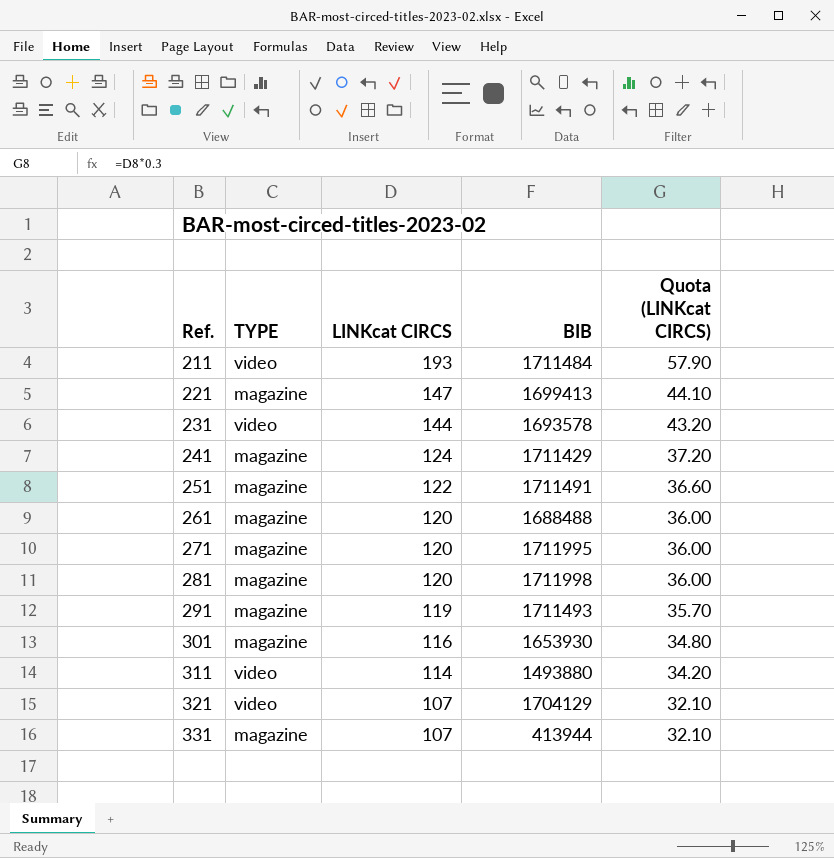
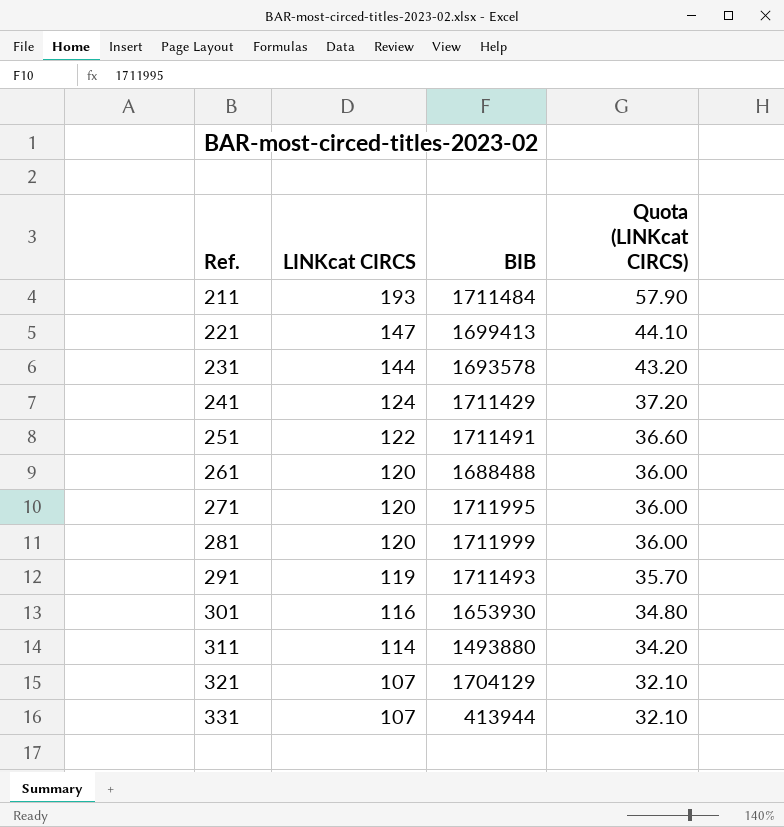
column TYPE | position: 2 -> none
281 | BIB: 1711998 -> 1711999

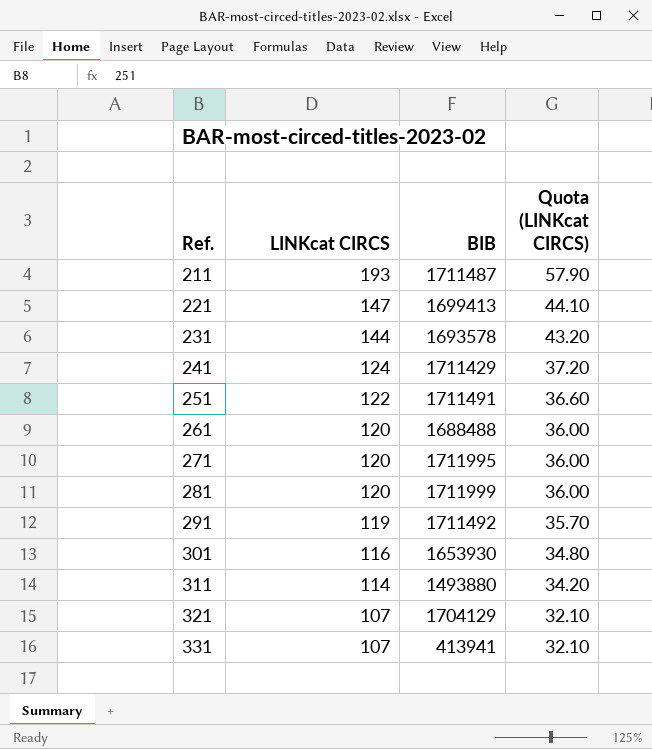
211 | BIB: 1711484 -> 1711487
291 | BIB: 1711493 -> 1711492
331 | BIB: 413944 -> 413941

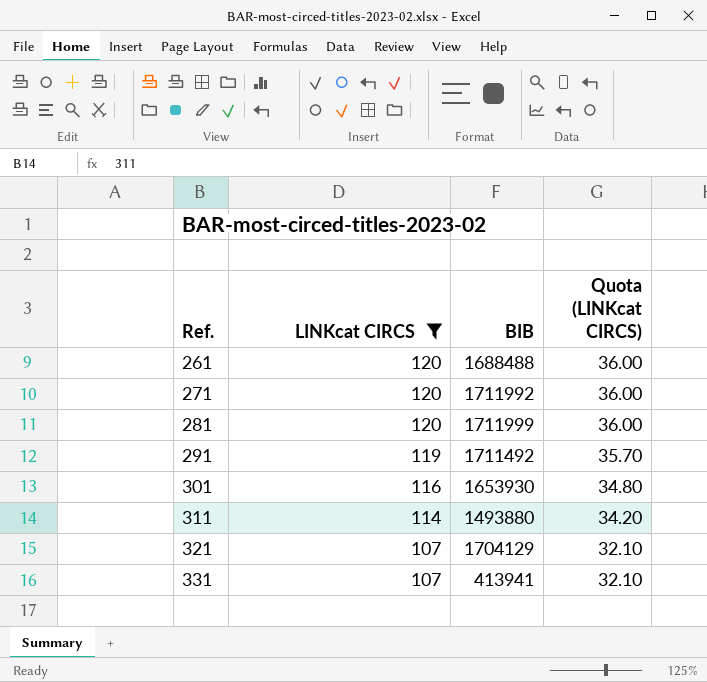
filter: none -> LINKcat CIRCS <= 120
271 | BIB: 1711995 -> 1711992

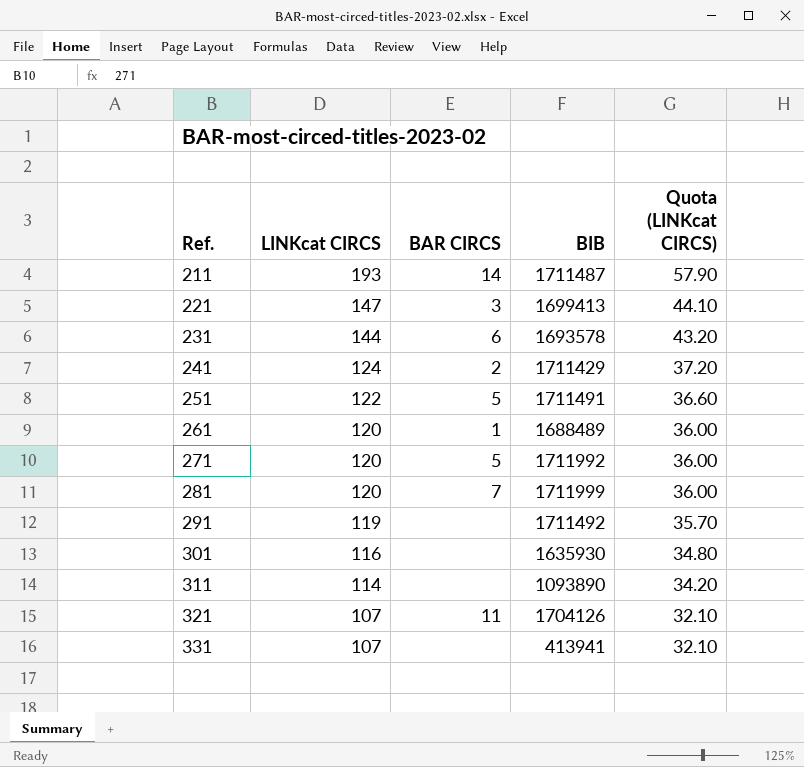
filter: LINKcat CIRCS <= 120 -> none
column BAR CIRCS | position: none -> 3
261 | BIB: 1688488 -> 1688489
301 | BIB: 1653930 -> 1635930
311 | BIB: 1493880 -> 1093890
321 | BIB: 1704129 -> 1704126

